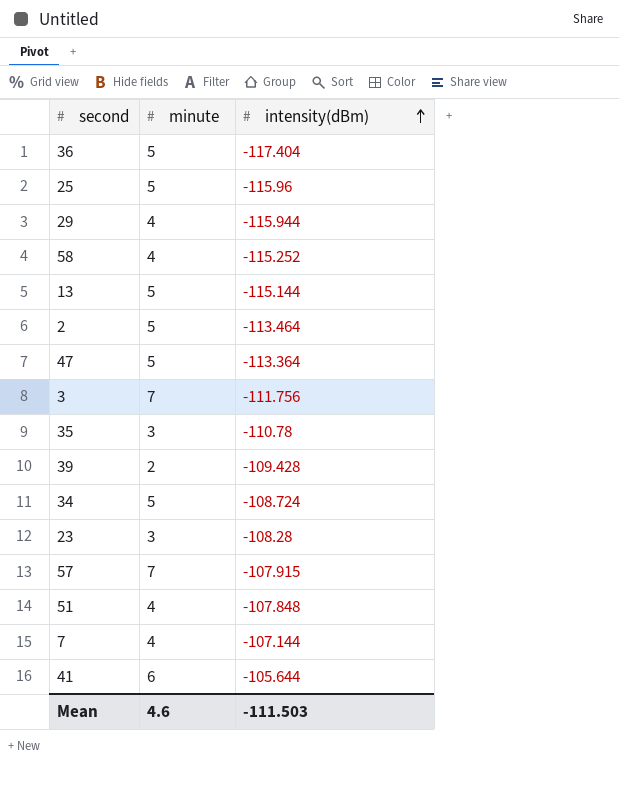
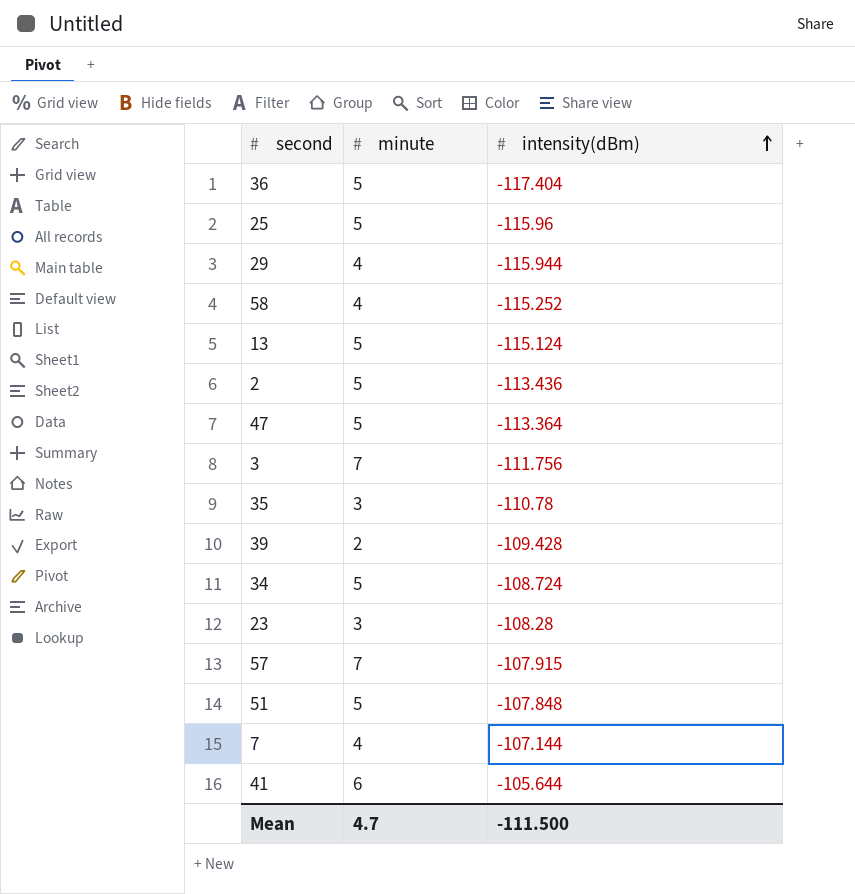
13 | intensity(dBm): -115.144 -> -115.124
2 | intensity(dBm): -113.464 -> -113.436
51 | minute: 4 -> 5
Mean | minute: 4.6 -> 4.7
Mean | intensity(dBm): -111.503 -> -111.500

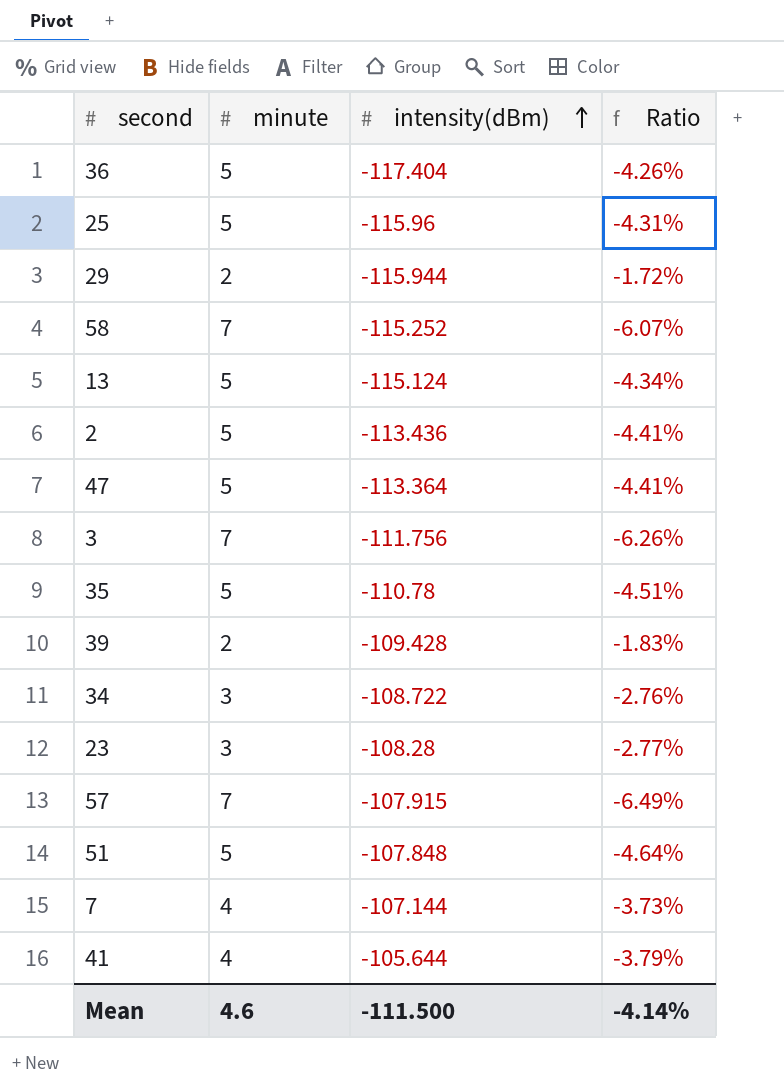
column Ratio | formula: none -> [minute] / [intensity(dBm)]
29 | minute: 4 -> 2
58 | minute: 4 -> 7
35 | minute: 3 -> 5
34 | minute: 5 -> 3
34 | intensity(dBm): -108.724 -> -108.722
41 | minute: 6 -> 4
Mean | minute: 4.7 -> 4.6

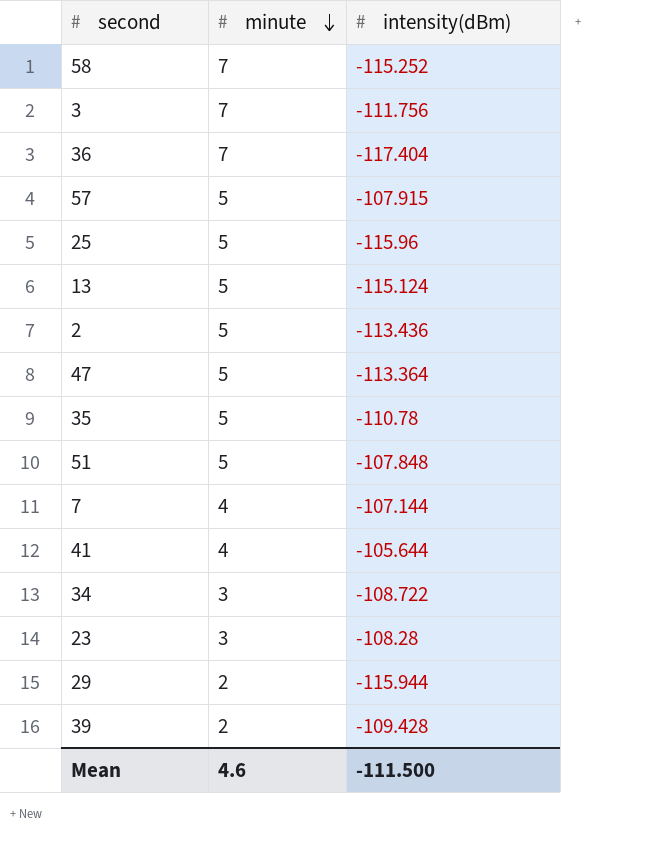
row order: intensity(dBm) ascending -> minute descending
column Ratio | formula: [minute] / [intensity(dBm)] -> none
36 | minute: 5 -> 7
57 | minute: 7 -> 5

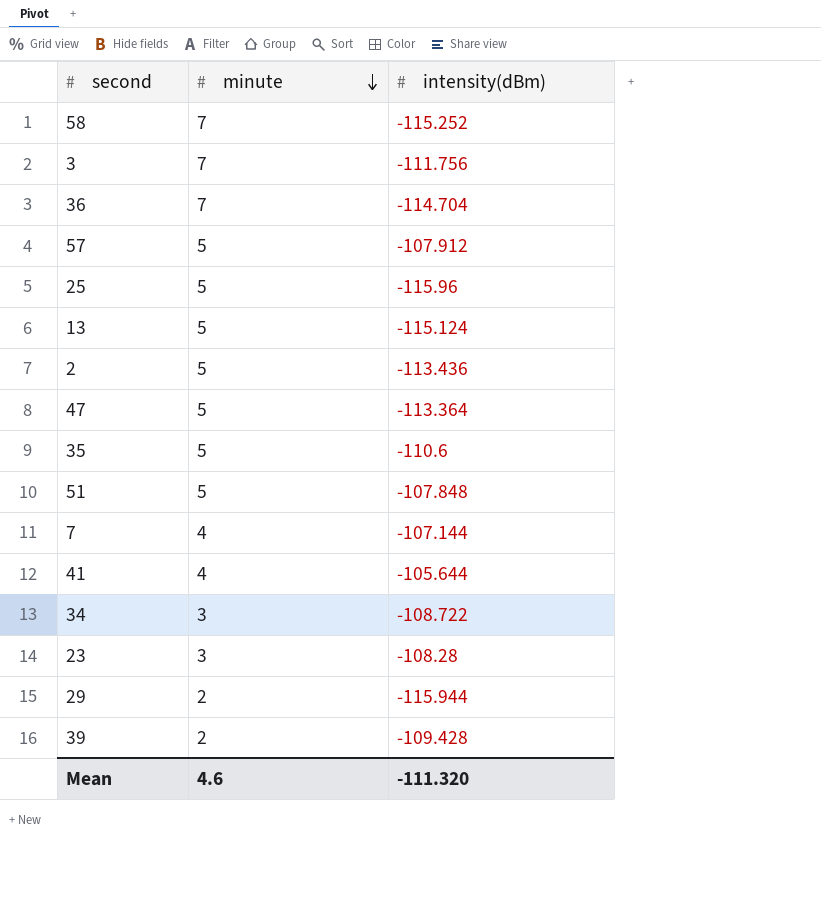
36 | intensity(dBm): -117.404 -> -114.704
57 | intensity(dBm): -107.915 -> -107.912
35 | intensity(dBm): -110.78 -> -110.6
Mean | intensity(dBm): -111.500 -> -111.320

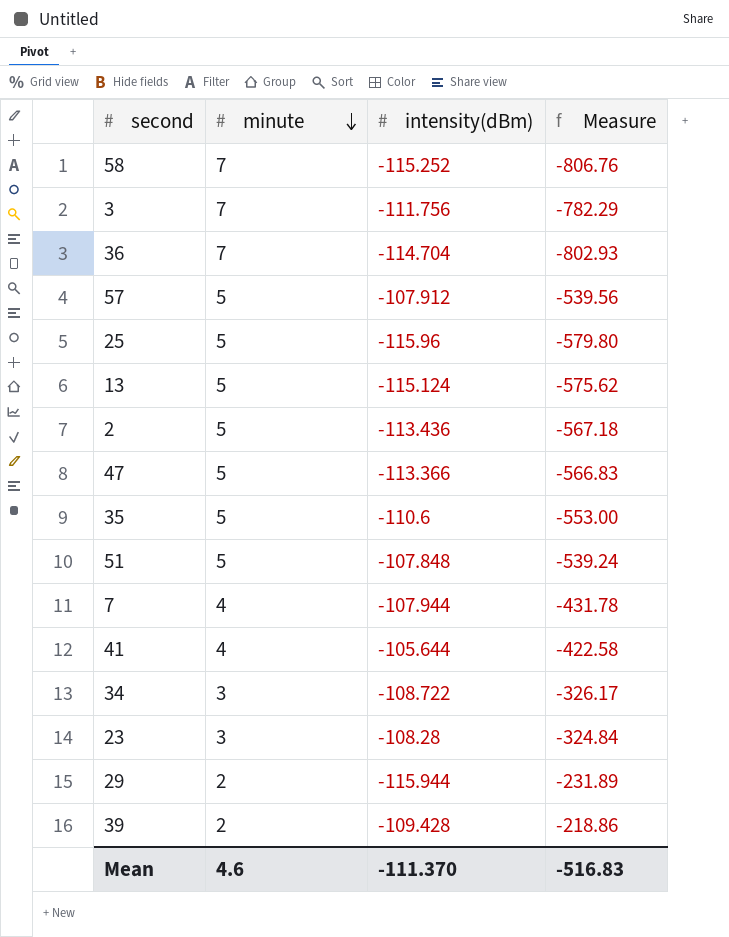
column Measure | formula: none -> [minute] * [intensity(dBm)]
47 | intensity(dBm): -113.364 -> -113.366
7 | intensity(dBm): -107.144 -> -107.944
Mean | intensity(dBm): -111.320 -> -111.370

